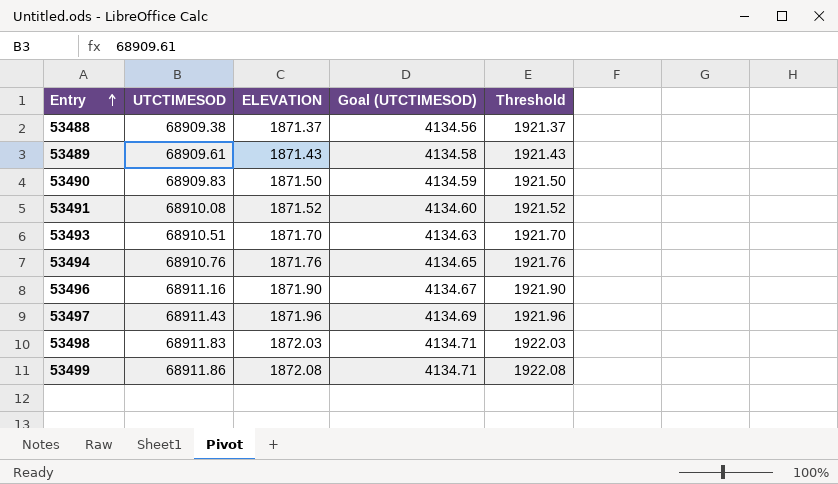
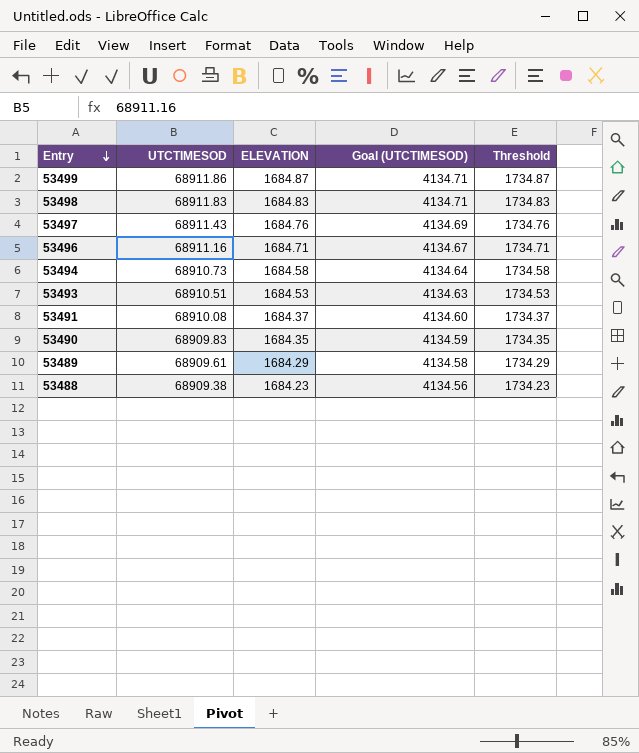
row order: Entry ascending -> Entry descending
53499 | ELEVATION: 1872.08 -> 1684.87
53499 | Threshold: 1922.08 -> 1734.87
53498 | ELEVATION: 1872.03 -> 1684.83
53498 | Threshold: 1922.03 -> 1734.83
53497 | ELEVATION: 1871.96 -> 1684.76
53497 | Threshold: 1921.96 -> 1734.76
53496 | ELEVATION: 1871.90 -> 1684.71
53496 | Threshold: 1921.90 -> 1734.71
53494 | UTCTIMESOD: 68910.76 -> 68910.73
53494 | ELEVATION: 1871.76 -> 1684.58
53494 | Goal (UTCTIMESOD): 4134.65 -> 4134.64
53494 | Threshold: 1921.76 -> 1734.58
53493 | ELEVATION: 1871.70 -> 1684.53
53493 | Threshold: 1921.70 -> 1734.53
53491 | ELEVATION: 1871.52 -> 1684.37
53491 | Threshold: 1921.52 -> 1734.37
53490 | ELEVATION: 1871.50 -> 1684.35
53490 | Threshold: 1921.50 -> 1734.35
53489 | ELEVATION: 1871.43 -> 1684.29
53489 | Threshold: 1921.43 -> 1734.29
53488 | ELEVATION: 1871.37 -> 1684.23
53488 | Threshold: 1921.37 -> 1734.23

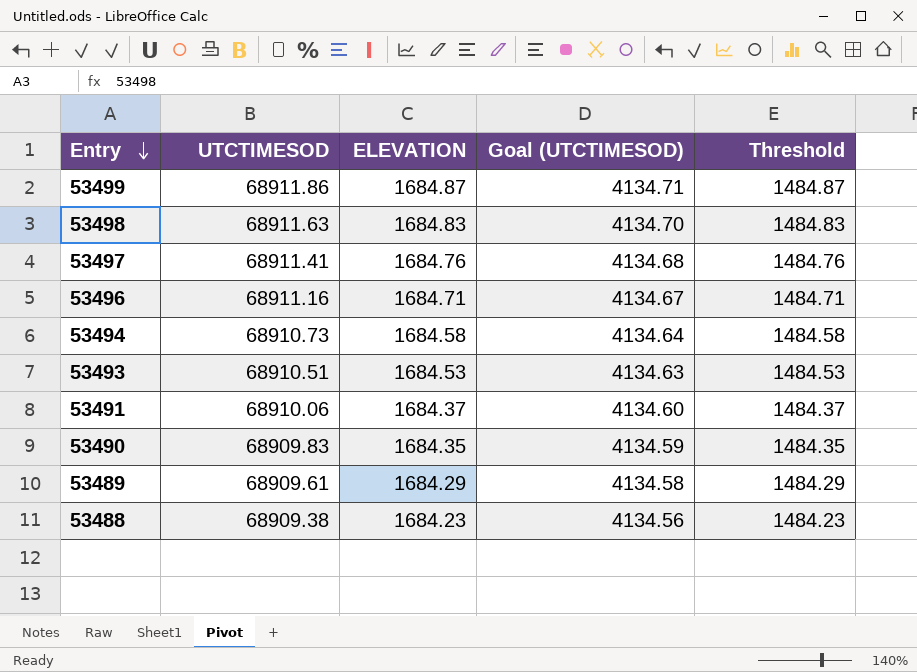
column Threshold | formula: [ELEVATION] + 50 -> [ELEVATION] - 200
53498 | UTCTIMESOD: 68911.83 -> 68911.63
53498 | Goal (UTCTIMESOD): 4134.71 -> 4134.70
53497 | UTCTIMESOD: 68911.43 -> 68911.41
53497 | Goal (UTCTIMESOD): 4134.69 -> 4134.68
53491 | UTCTIMESOD: 68910.08 -> 68910.06

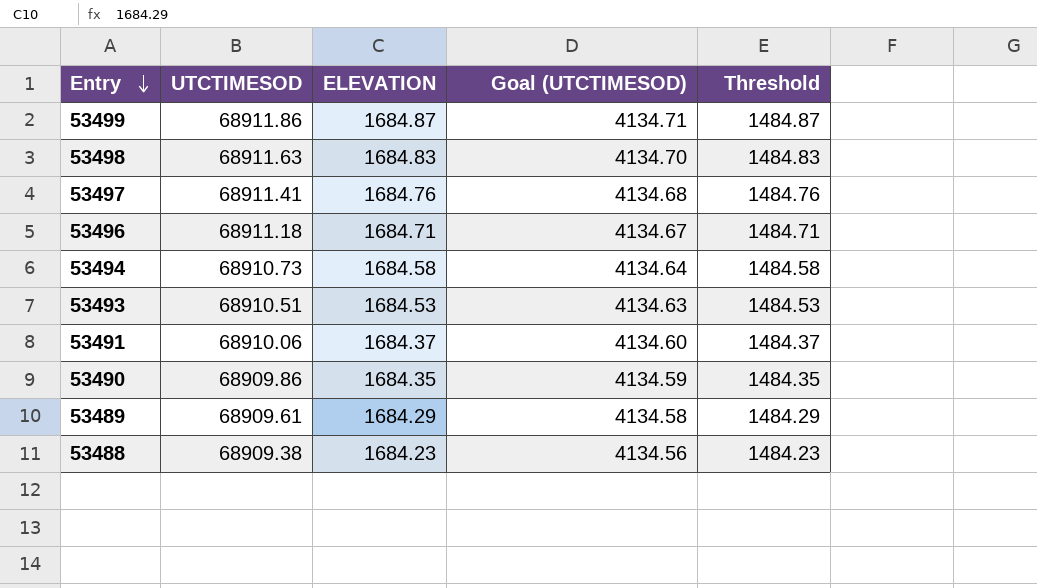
53496 | UTCTIMESOD: 68911.16 -> 68911.18
53490 | UTCTIMESOD: 68909.83 -> 68909.86

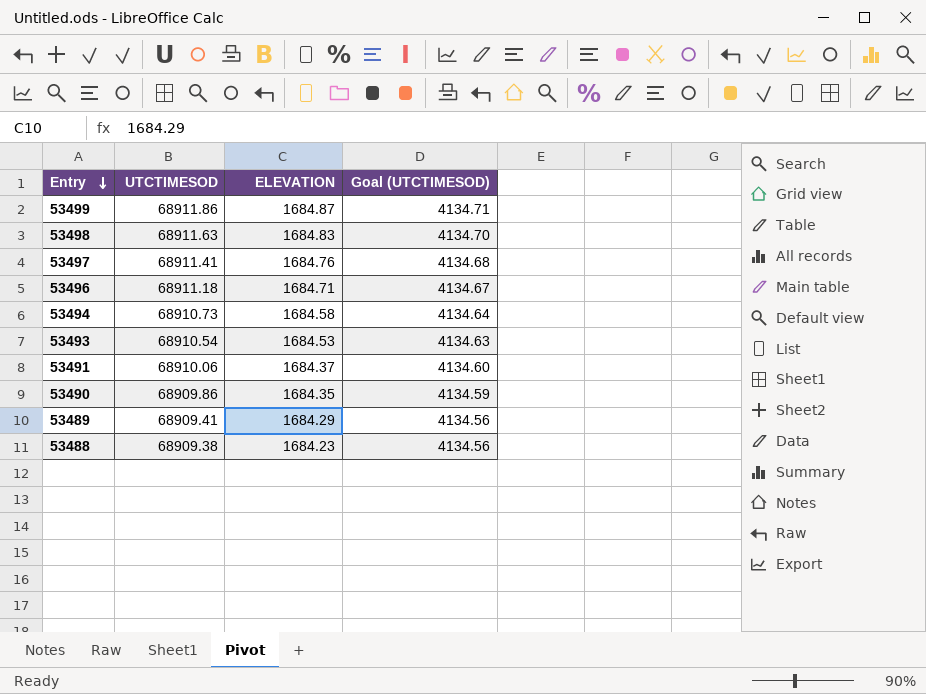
column Threshold | formula: [ELEVATION] - 200 -> none
53493 | UTCTIMESOD: 68910.51 -> 68910.54
53489 | UTCTIMESOD: 68909.61 -> 68909.41
53489 | Goal (UTCTIMESOD): 4134.58 -> 4134.56

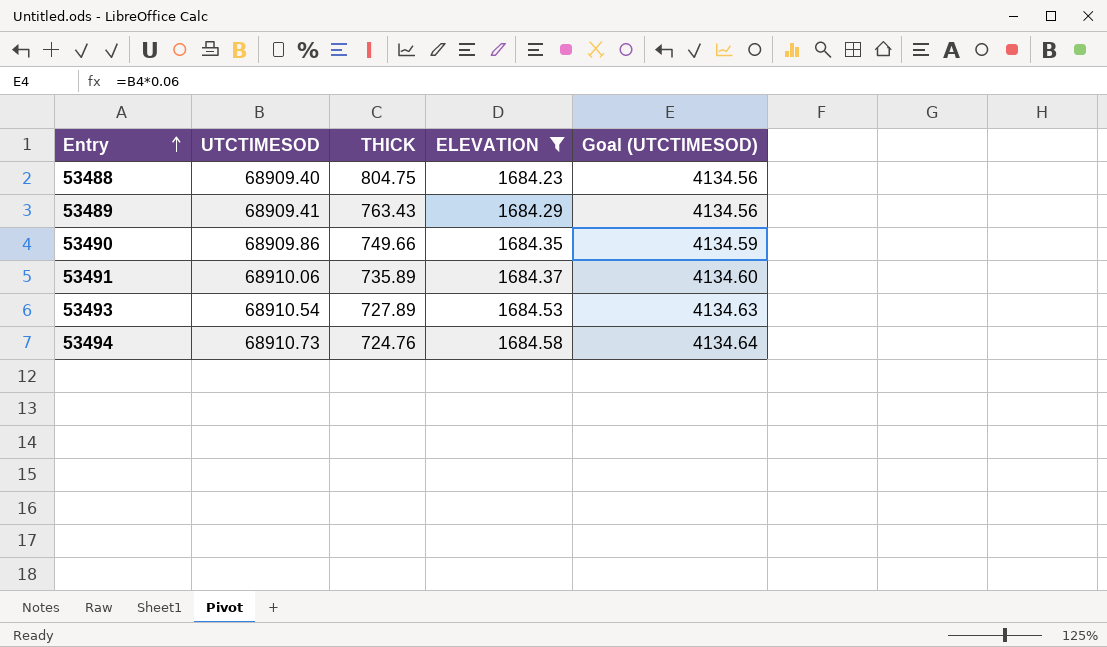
filter: none -> ELEVATION <= 1684.58
row order: Entry descending -> Entry ascending
column THICK | position: none -> 3
53488 | UTCTIMESOD: 68909.38 -> 68909.40

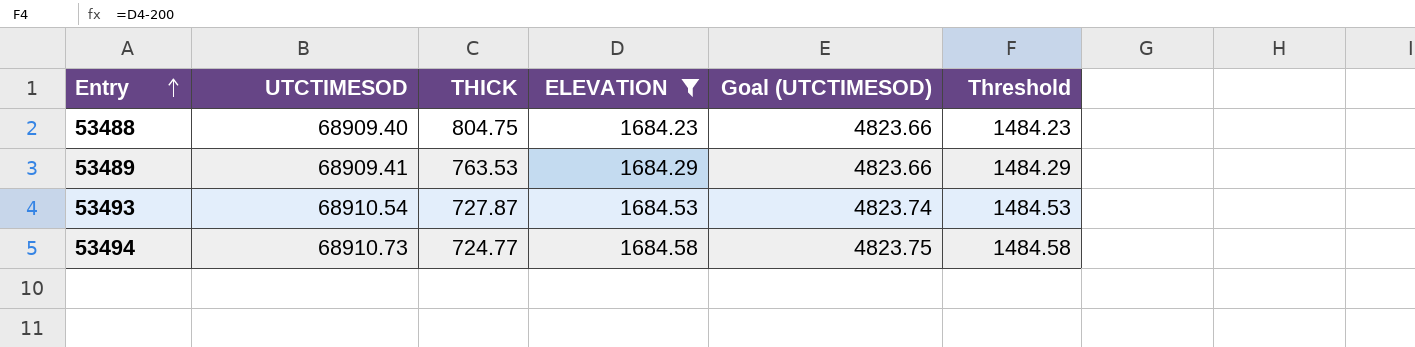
column Goal (UTCTIMESOD) | formula: [UTCTIMESOD] * 0.06 -> [UTCTIMESOD] * 0.07
column Threshold | formula: none -> [ELEVATION] - 200
row 53490: 68909.86 | 749.66 | 1684.35 | 4134.59 -> none
row 53491: 68910.06 | 735.89 | 1684.37 | 4134.60 -> none
53489 | THICK: 763.43 -> 763.53
53493 | THICK: 727.89 -> 727.87
53494 | THICK: 724.76 -> 724.77

